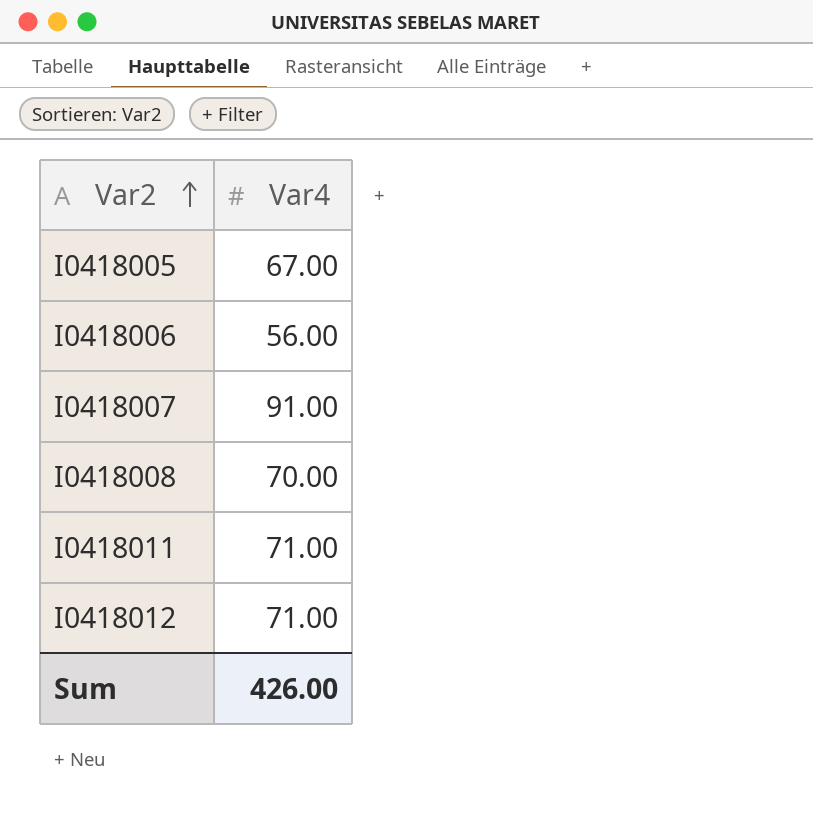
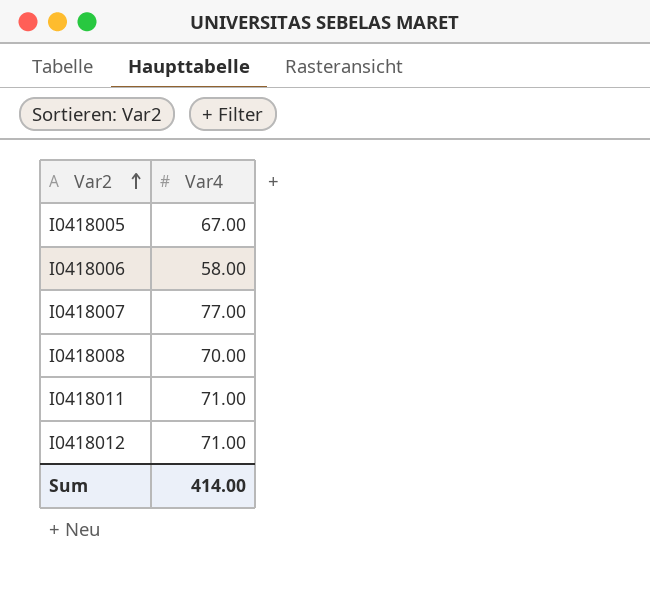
I0418006 | Var4: 56.00 -> 58.00
I0418007 | Var4: 91.00 -> 77.00
Sum | Var4: 426.00 -> 414.00

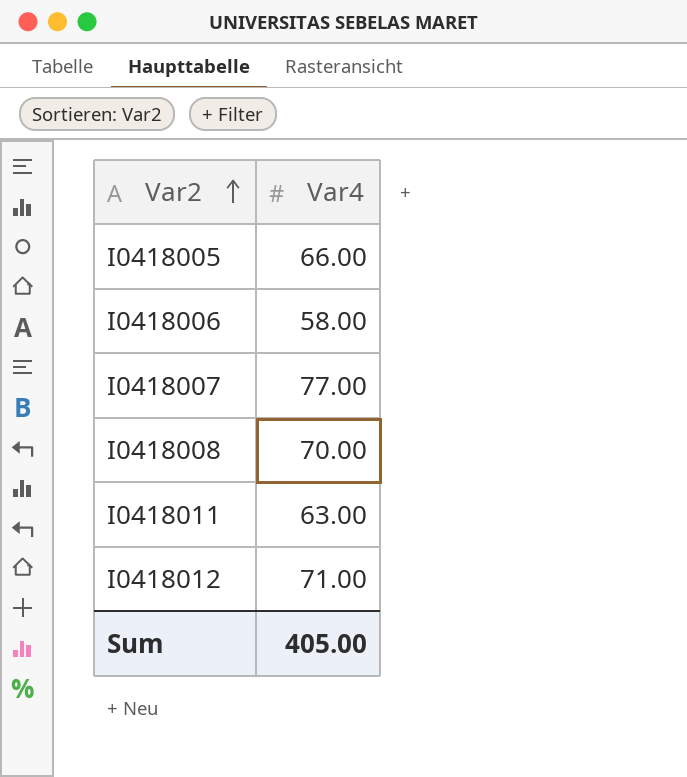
I0418005 | Var4: 67.00 -> 66.00
I0418011 | Var4: 71.00 -> 63.00
Sum | Var4: 414.00 -> 405.00

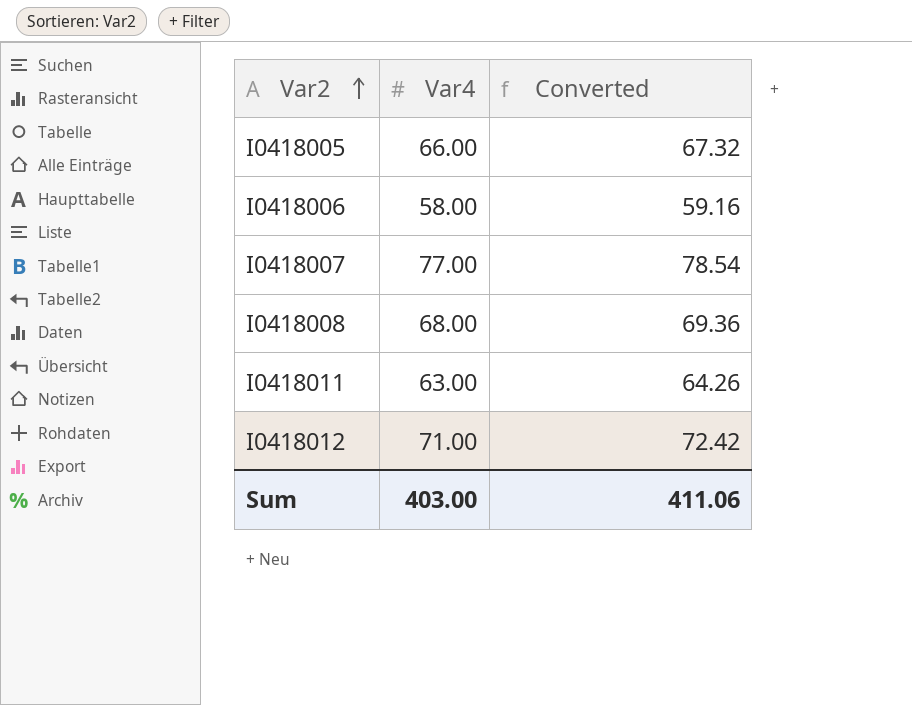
column Converted | formula: none -> [Var4] * 1.02
I0418008 | Var4: 70.00 -> 68.00
Sum | Var4: 405.00 -> 403.00

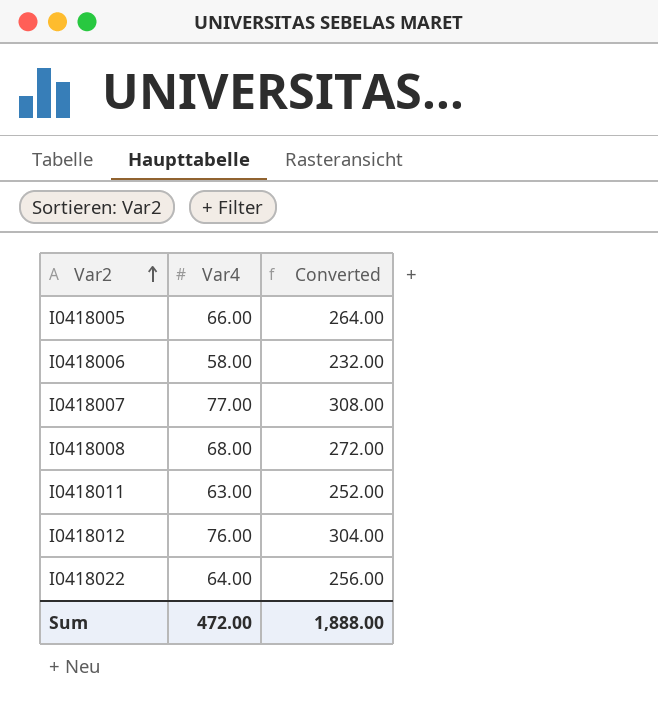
column Converted | formula: [Var4] * 1.02 -> [Var4] * 4
I0418012 | Var4: 71.00 -> 76.00
row I0418022: none -> 64.00 | 256.00
Sum | Var4: 403.00 -> 472.00
Sum | Converted: 411.06 -> 1,888.00

